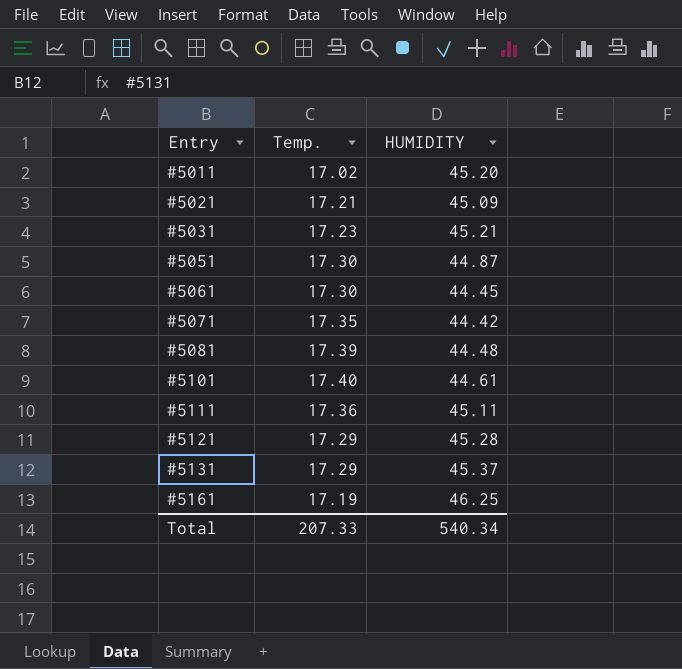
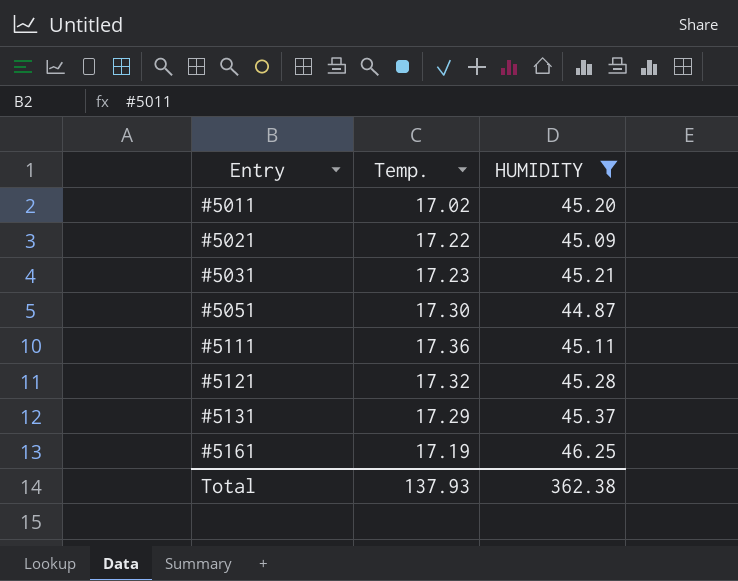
filter: none -> HUMIDITY >= 44.87
#5021 | Temp.: 17.21 -> 17.22
#5121 | Temp.: 17.29 -> 17.32
Total | Temp.: 207.33 -> 137.93
Total | HUMIDITY: 540.34 -> 362.38

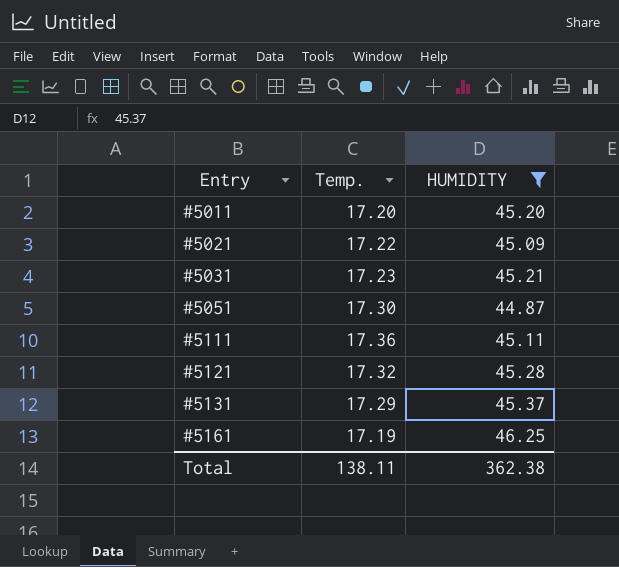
#5011 | Temp.: 17.02 -> 17.20
Total | Temp.: 137.93 -> 138.11

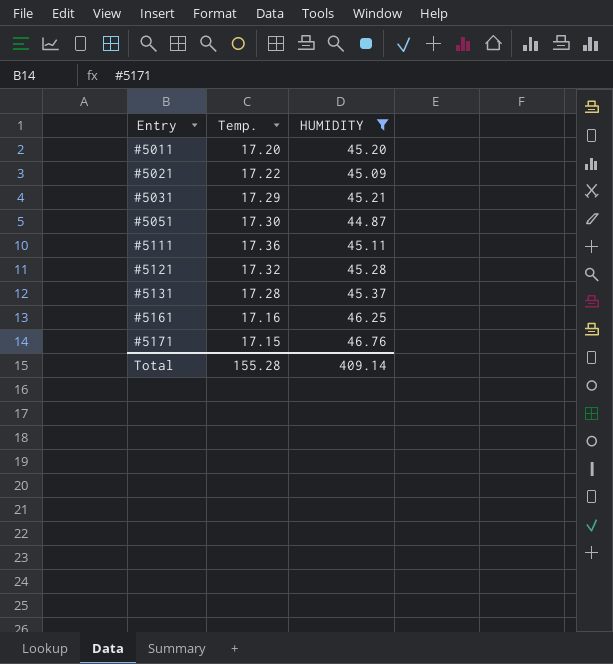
#5031 | Temp.: 17.23 -> 17.29
#5131 | Temp.: 17.29 -> 17.28
#5161 | Temp.: 17.19 -> 17.16
row #5171: none -> 17.15 | 46.76
Total | Temp.: 138.11 -> 155.28
Total | HUMIDITY: 362.38 -> 409.14

